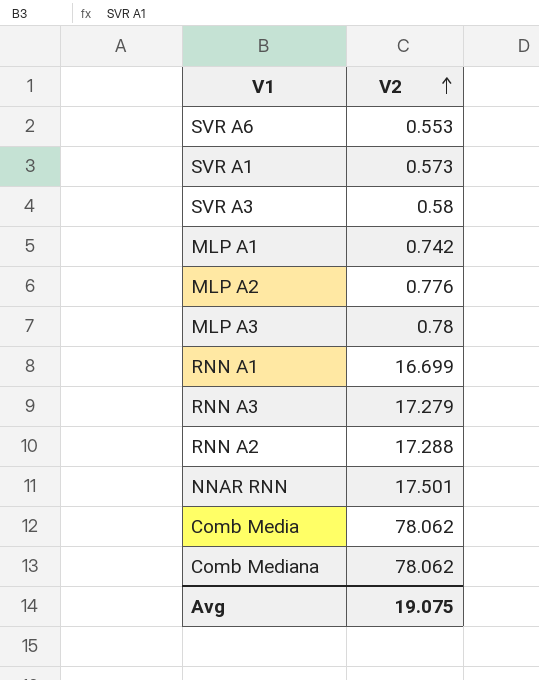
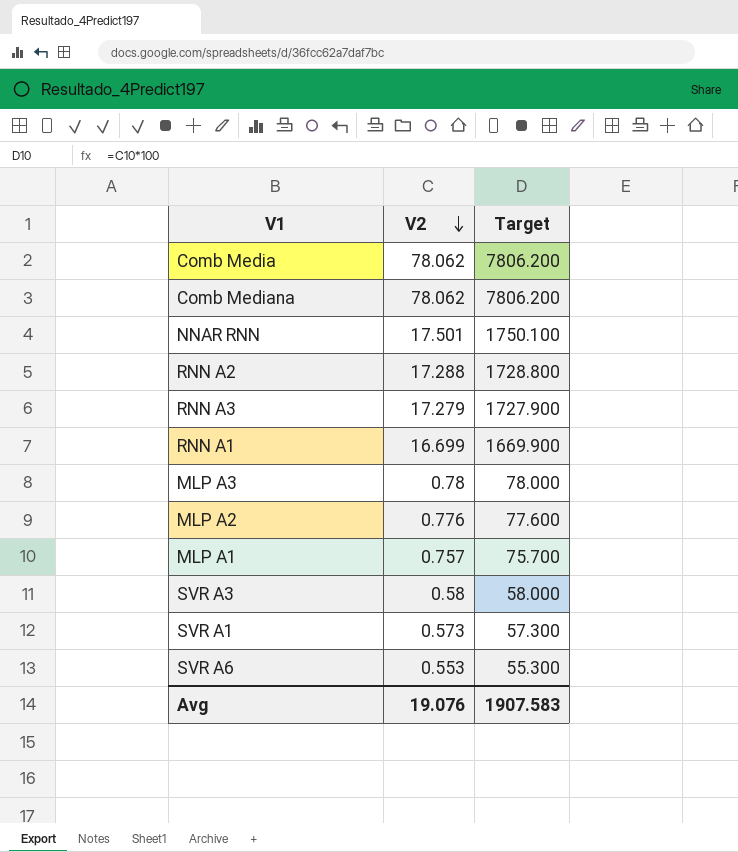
row order: V2 ascending -> V2 descending
column Target | formula: none -> [V2] * 100
MLP A1 | V2: 0.742 -> 0.757
Avg | V2: 19.075 -> 19.076

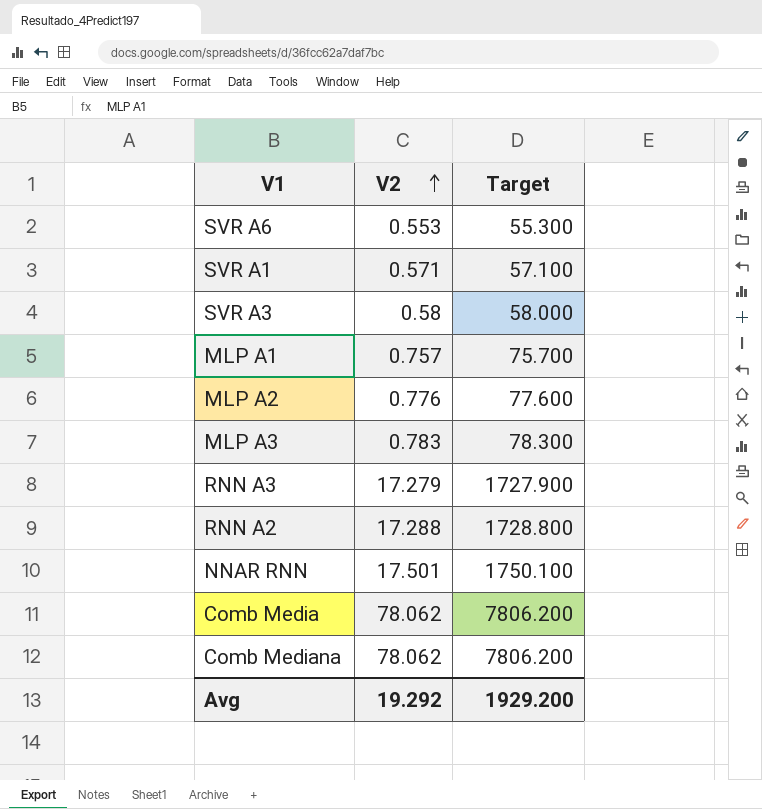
row order: V2 descending -> V2 ascending
row RNN A1: 16.699 | 1669.900 -> none
SVR A1 | V2: 0.573 -> 0.571
SVR A1 | Target: 57.300 -> 57.100
MLP A3 | V2: 0.78 -> 0.783
MLP A3 | Target: 78.000 -> 78.300
Avg | V2: 19.076 -> 19.292
Avg | Target: 1907.583 -> 1929.200

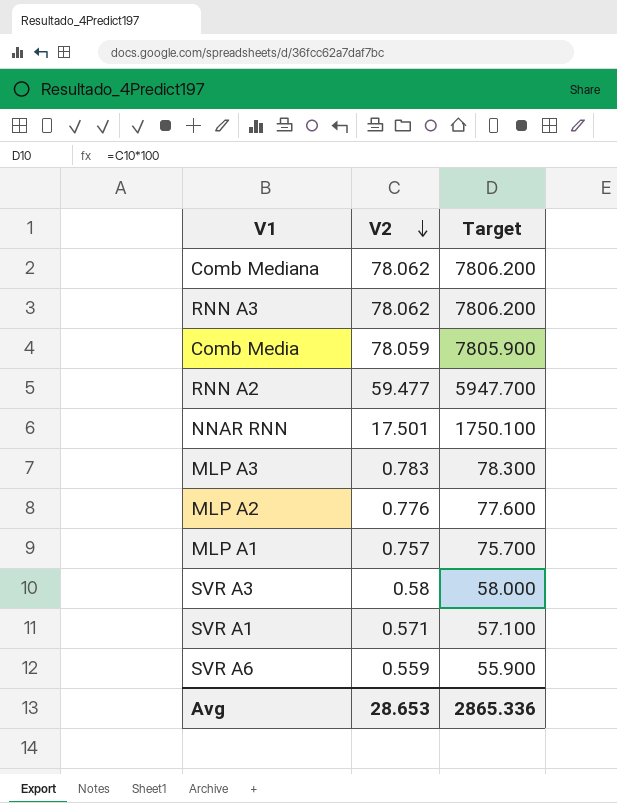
row order: V2 ascending -> V2 descending
RNN A3 | V2: 17.279 -> 78.062
RNN A3 | Target: 1727.900 -> 7806.200
Comb Media | V2: 78.062 -> 78.059
Comb Media | Target: 7806.200 -> 7805.900
RNN A2 | V2: 17.288 -> 59.477
RNN A2 | Target: 1728.800 -> 5947.700
SVR A6 | V2: 0.553 -> 0.559
SVR A6 | Target: 55.300 -> 55.900
Avg | V2: 19.292 -> 28.653
Avg | Target: 1929.200 -> 2865.336

